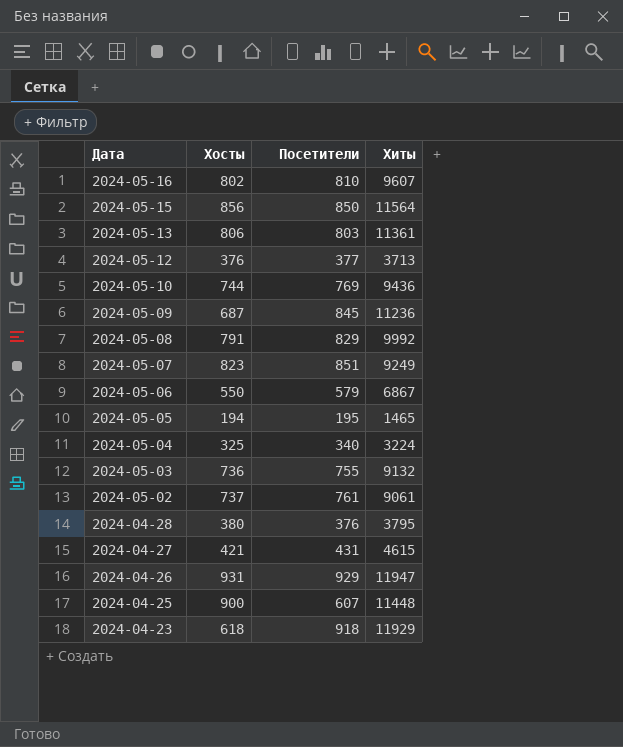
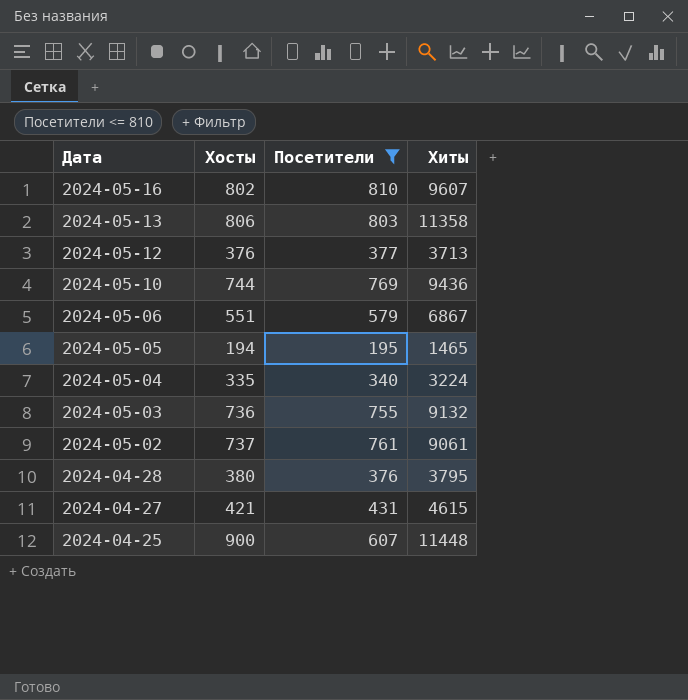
filter: none -> Посетители <= 810
2024-05-13 | Хиты: 11361 -> 11358
2024-05-06 | Хосты: 550 -> 551
2024-05-04 | Хосты: 325 -> 335

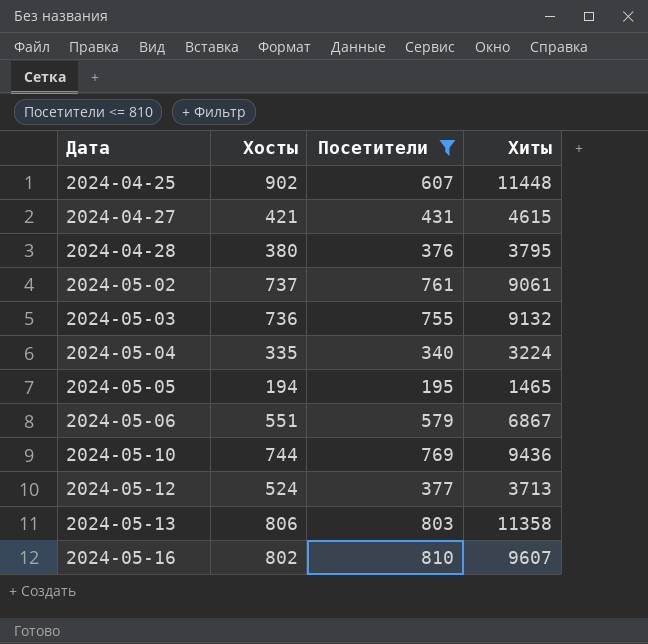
row order: Дата descending -> Дата ascending
2024-04-25 | Хосты: 900 -> 902
2024-05-12 | Хосты: 376 -> 524

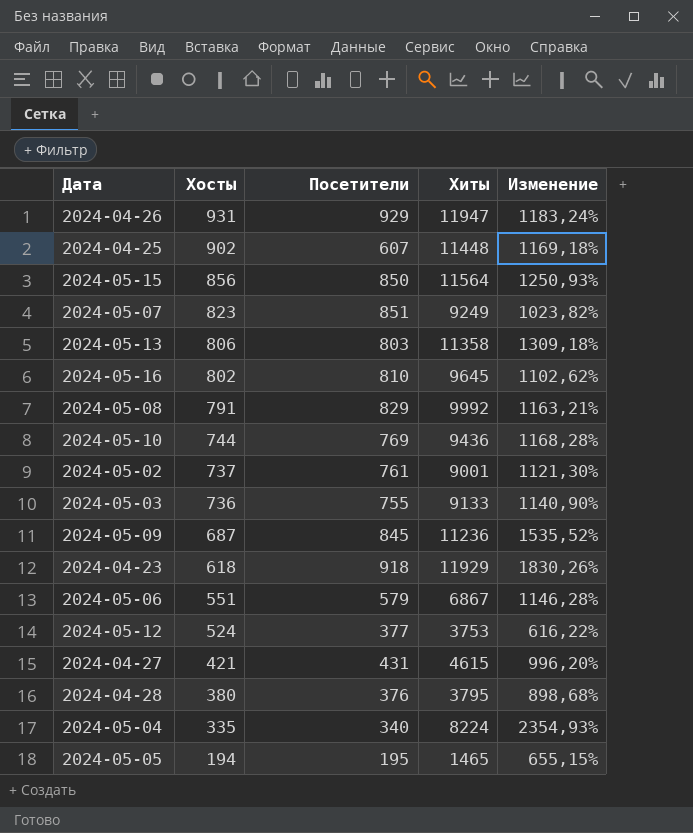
filter: Посетители <= 810 -> none
row order: Дата ascending -> Хосты descending
column Изменение | formula: none -> ([Хиты] - [Хосты]) / [Хосты]
2024-05-16 | Хиты: 9607 -> 9645
2024-05-02 | Хиты: 9061 -> 9001
2024-05-03 | Хиты: 9132 -> 9133
2024-05-12 | Хиты: 3713 -> 3753
2024-05-04 | Хиты: 3224 -> 8224

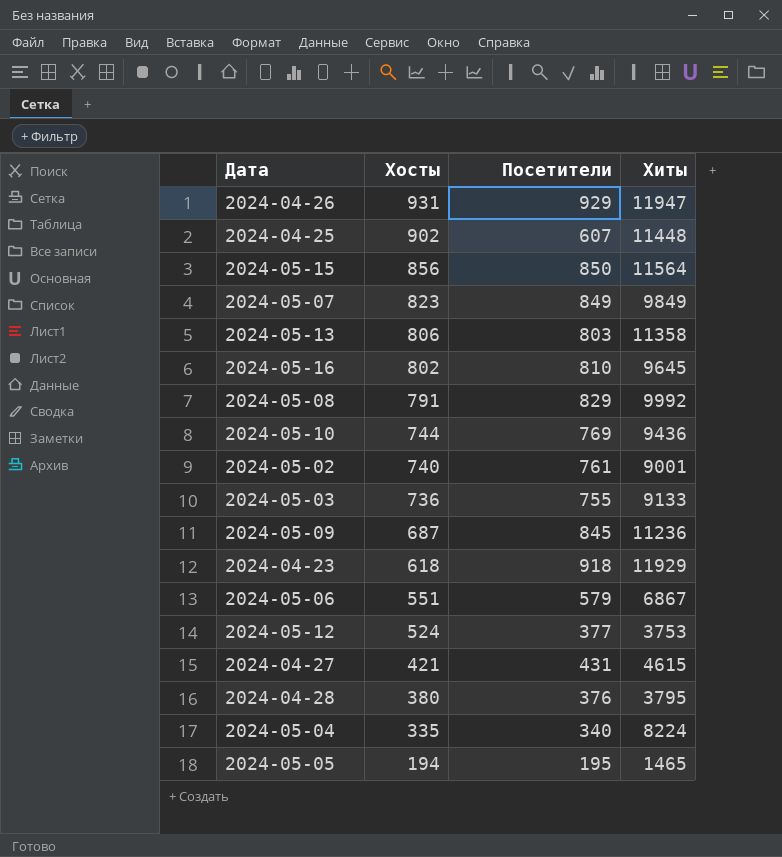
column Изменение | formula: ([Хиты] - [Хосты]) / [Хосты] -> none
2024-05-07 | Посетители: 851 -> 849
2024-05-07 | Хиты: 9249 -> 9849
2024-05-02 | Хосты: 737 -> 740

